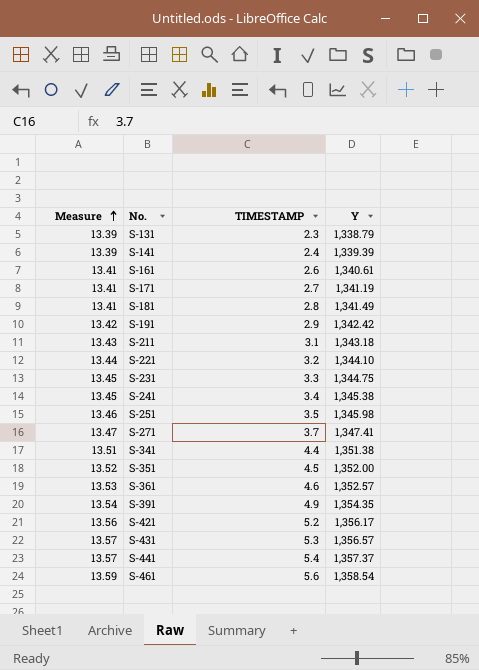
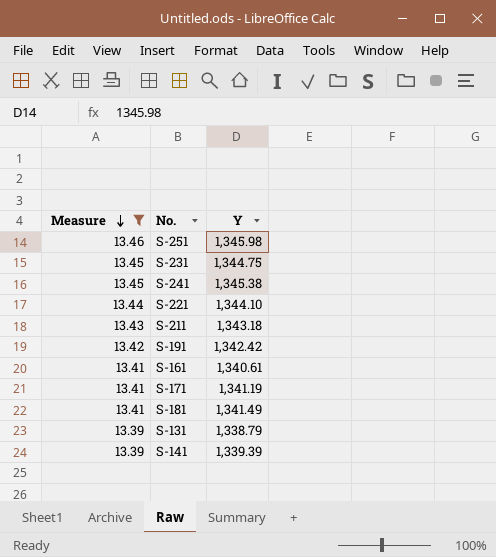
filter: none -> Measure <= 13.46
row order: Measure ascending -> Measure descending
column TIMESTAMP | position: 3 -> none

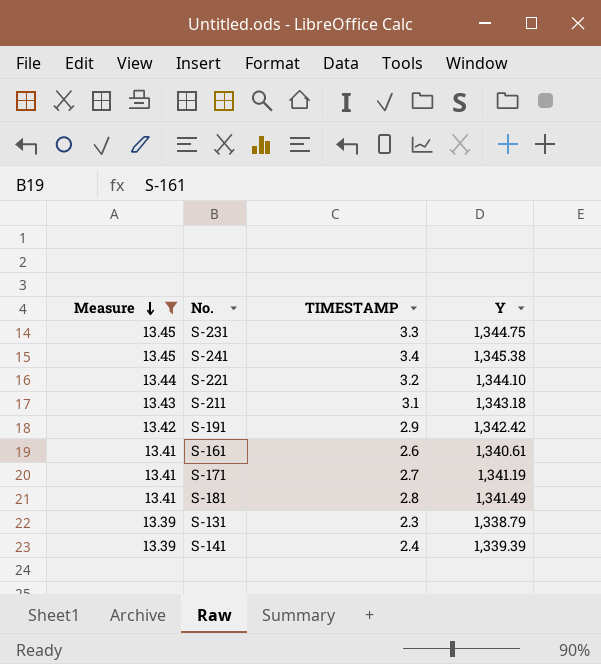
column TIMESTAMP | position: none -> 3
row S-251: 13.46 | 1,345.98 -> none

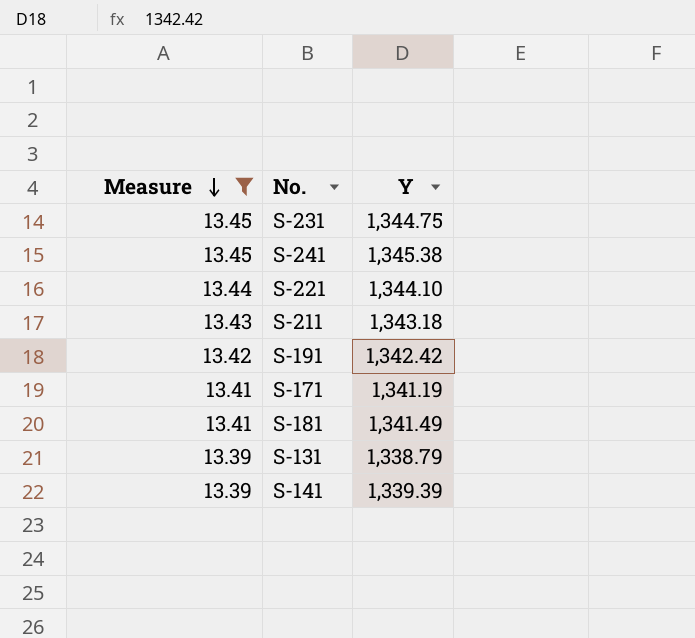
column TIMESTAMP | position: 3 -> none
row S-161: 13.41 | 2.6 | 1,340.61 -> none

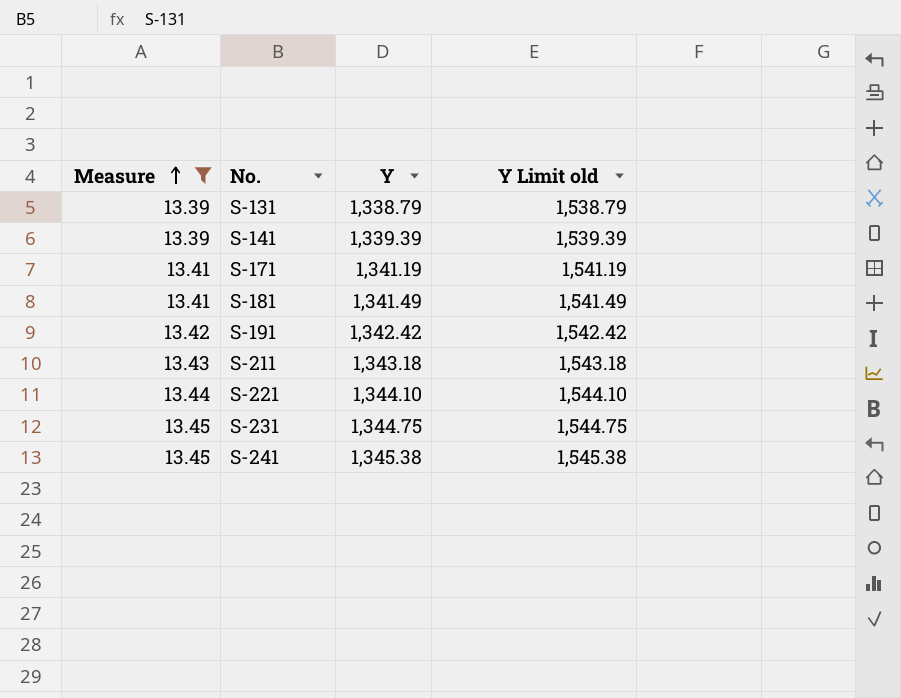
row order: Measure descending -> Measure ascending
column Y Limit old | formula: none -> [Y] + 200

